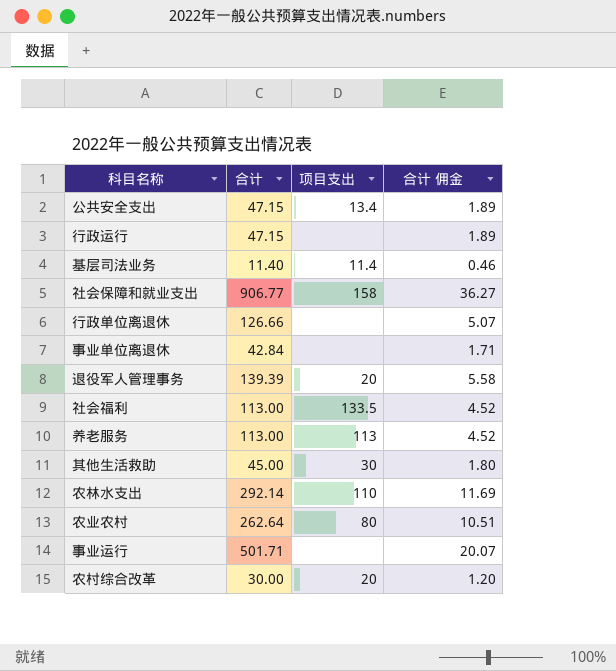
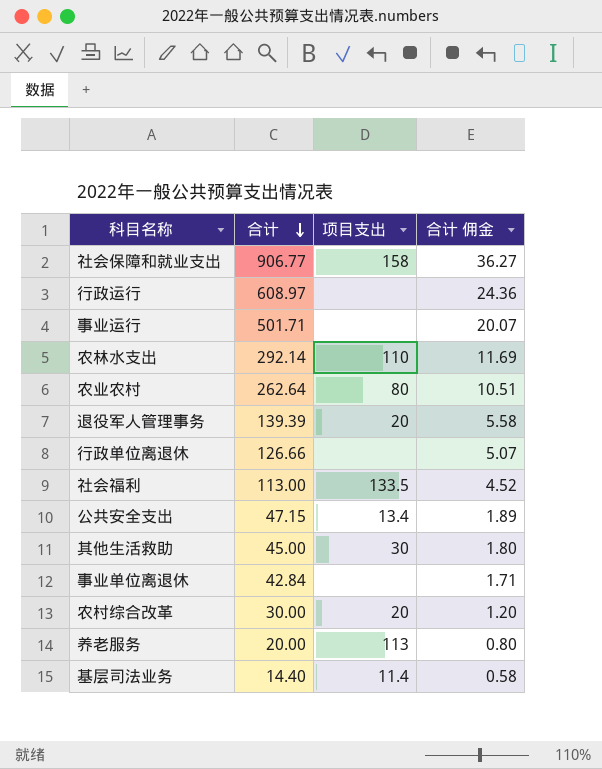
row order: none -> 合计 descending
行政运行 | 合计: 47.15 -> 608.97
行政运行 | 合计 佣金: 1.89 -> 24.36
养老服务 | 合计: 113.00 -> 20.00
养老服务 | 合计 佣金: 4.52 -> 0.80
基层司法业务 | 合计: 11.40 -> 14.40
基层司法业务 | 合计 佣金: 0.46 -> 0.58

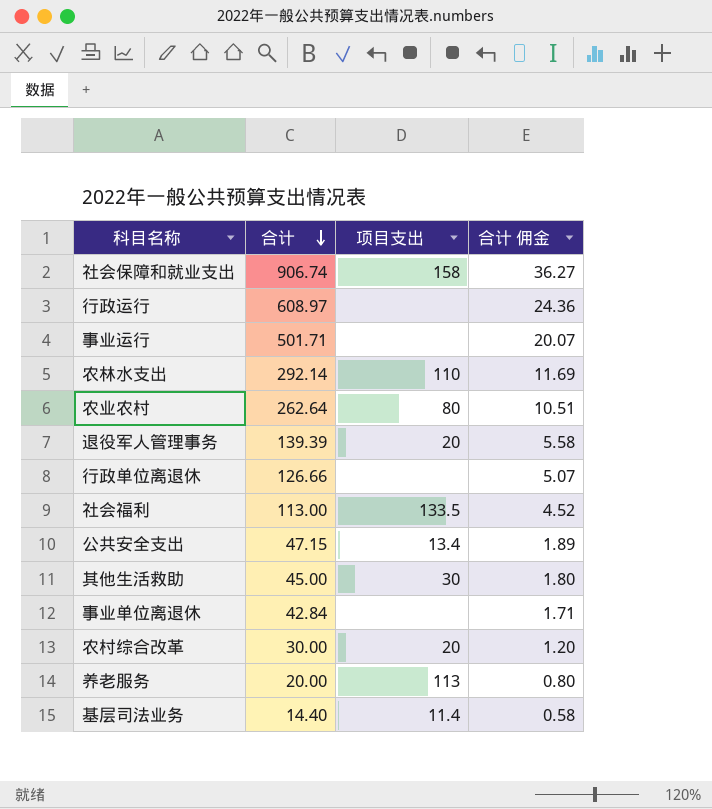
社会保障和就业支出 | 合计: 906.77 -> 906.74

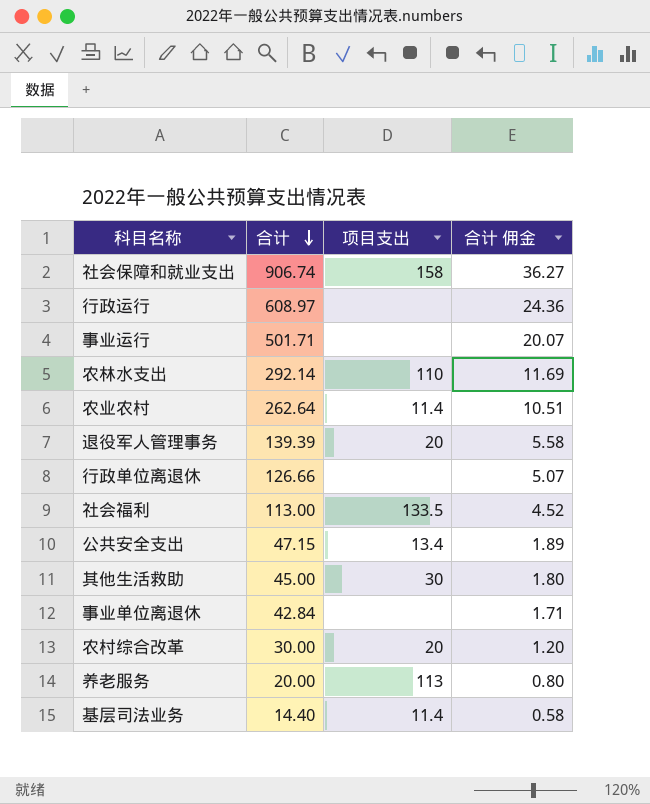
农业农村 | 项目支出: 80 -> 11.4

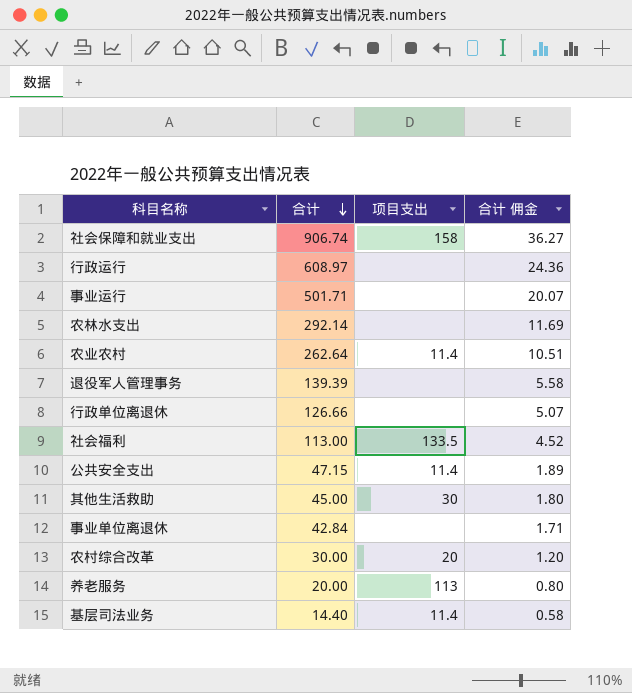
农林水支出 | 项目支出: 110 -> none
退役军人管理事务 | 项目支出: 20 -> none
公共安全支出 | 项目支出: 13.4 -> 11.4

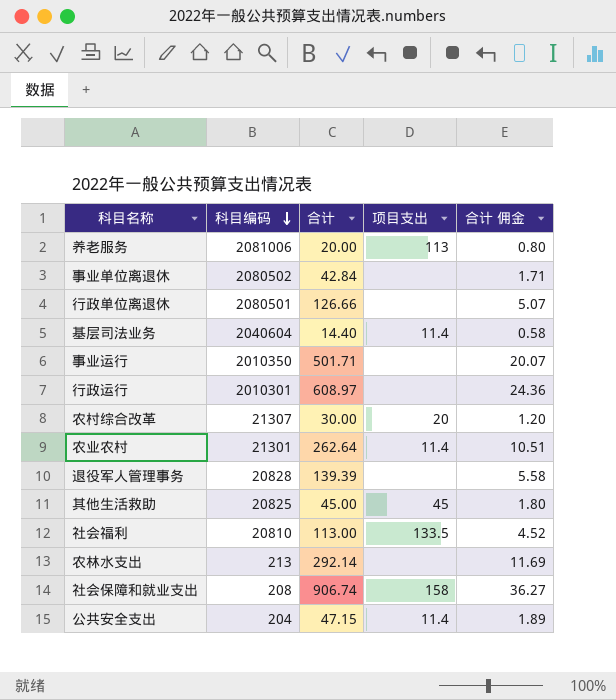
row order: 合计 descending -> 科目编码 descending
column 科目编码 | position: none -> 2
其他生活救助 | 项目支出: 30 -> 45

